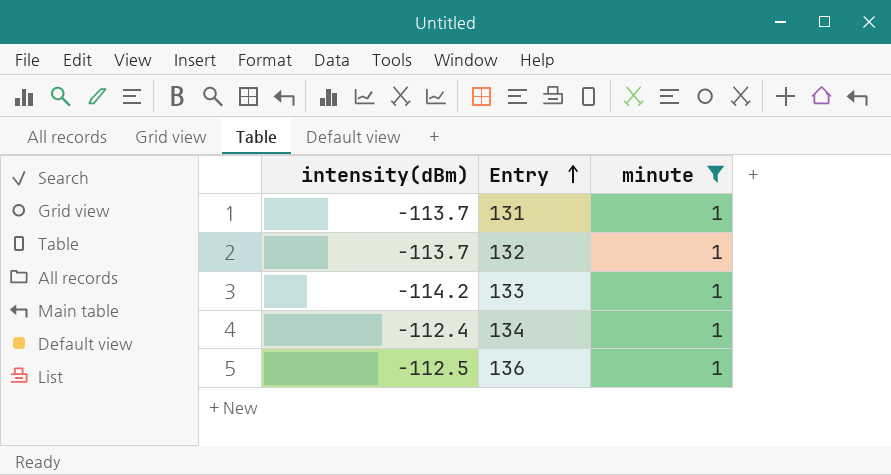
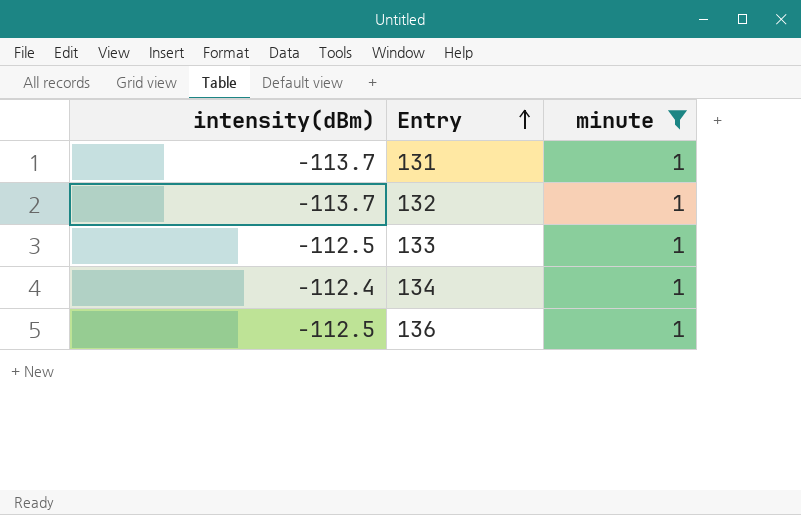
133 | intensity(dBm): -114.2 -> -112.5

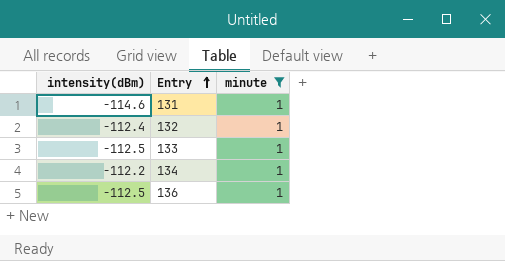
131 | intensity(dBm): -113.7 -> -114.6
132 | intensity(dBm): -113.7 -> -112.4
134 | intensity(dBm): -112.4 -> -112.2

